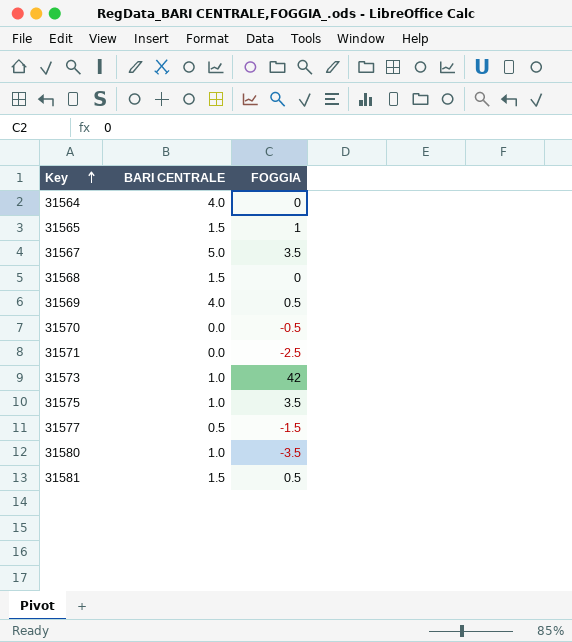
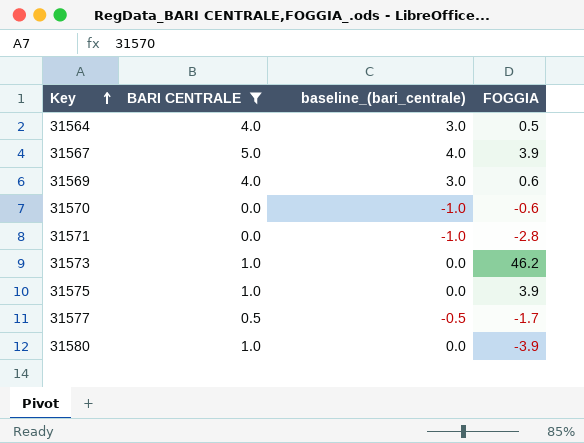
filter: none -> BARI CENTRALE != 1.5
column baseline_(bari_centrale) | formula: none -> [BARI CENTRALE] - 1
31564 | FOGGIA: 0 -> 0.5
31567 | FOGGIA: 3.5 -> 3.9
31569 | FOGGIA: 0.5 -> 0.6
31570 | FOGGIA: -0.5 -> -0.6
31571 | FOGGIA: -2.5 -> -2.8
31573 | FOGGIA: 42 -> 46.2
31575 | FOGGIA: 3.5 -> 3.9
31577 | FOGGIA: -1.5 -> -1.7
31580 | FOGGIA: -3.5 -> -3.9

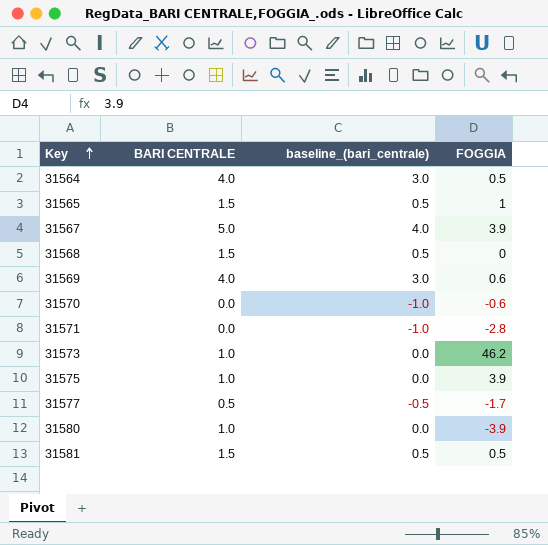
filter: BARI CENTRALE != 1.5 -> none

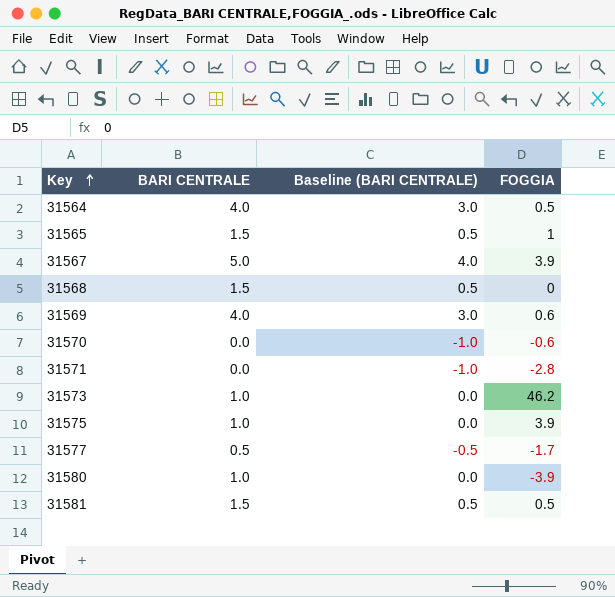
column name: baseline_(bari_centrale) -> Baseline (BARI CENTRALE)

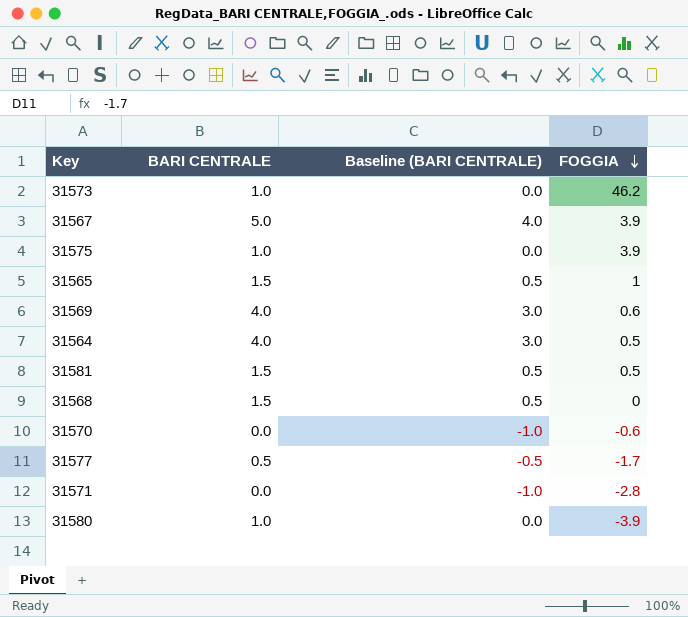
row order: Key ascending -> FOGGIA descending

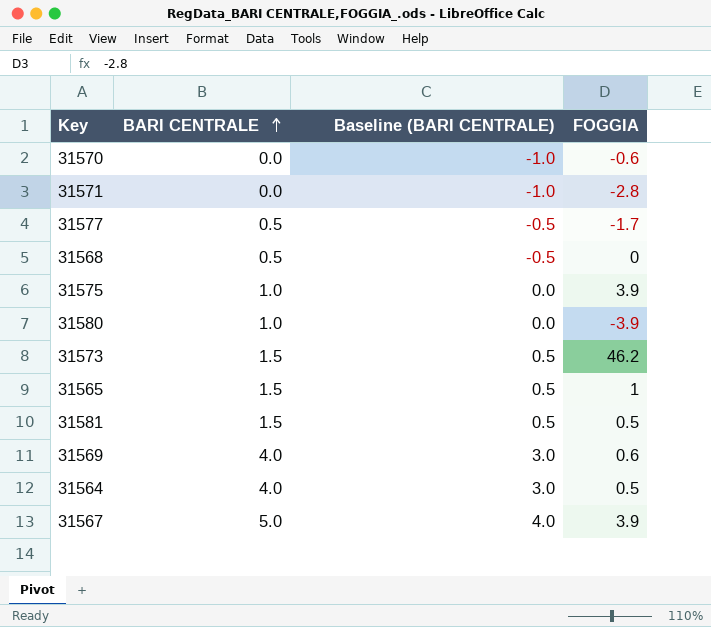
row order: FOGGIA descending -> BARI CENTRALE ascending
31568 | BARI CENTRALE: 1.5 -> 0.5
31568 | Baseline (BARI CENTRALE): 0.5 -> -0.5
31573 | BARI CENTRALE: 1.0 -> 1.5
31573 | Baseline (BARI CENTRALE): 0.0 -> 0.5

